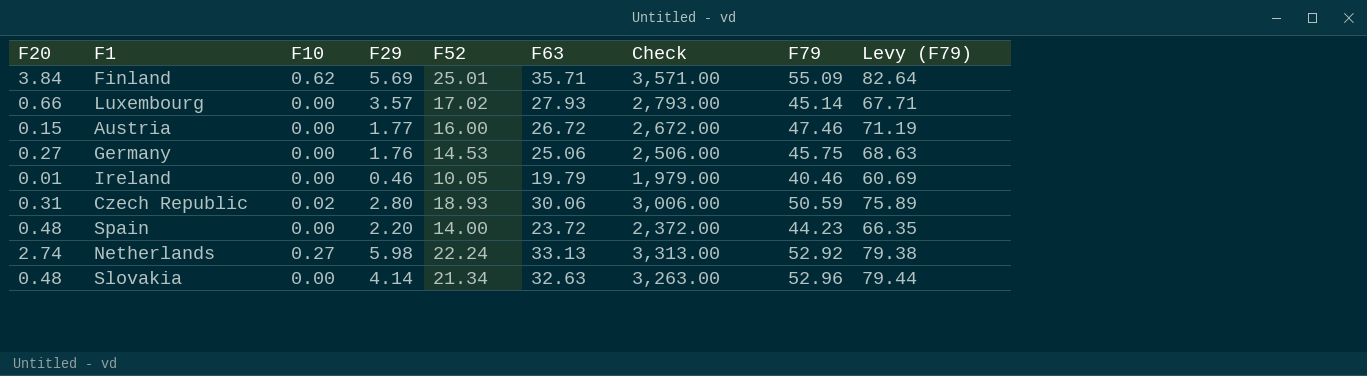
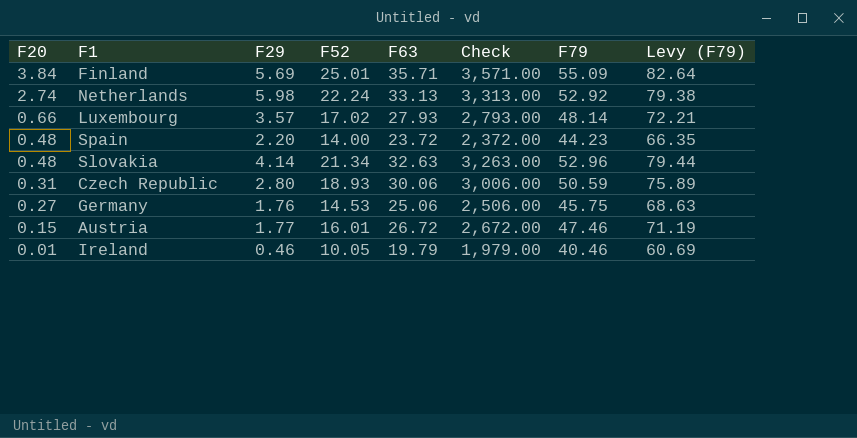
row order: none -> F20 descending
column F10 | position: 3 -> none
Luxembourg | F79: 45.14 -> 48.14
Luxembourg | Levy (F79): 67.71 -> 72.21
Austria | F52: 16.00 -> 16.01

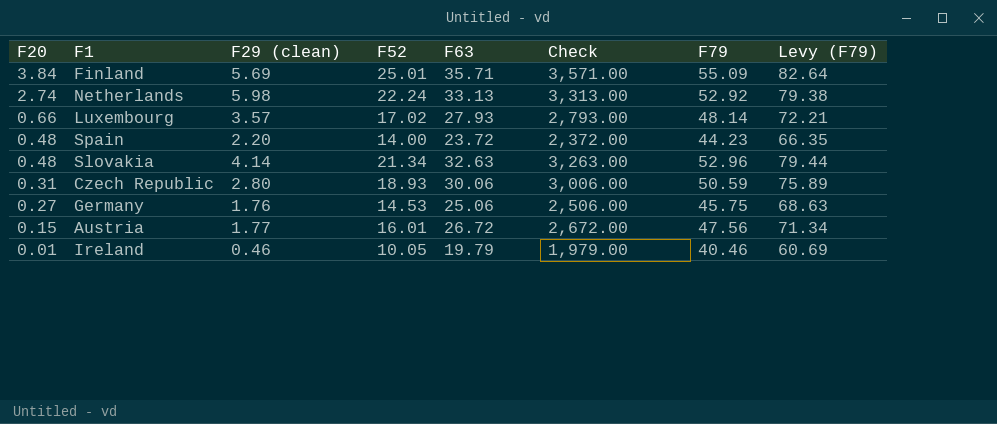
column name: F29 -> F29 (clean)
Austria | F79: 47.46 -> 47.56
Austria | Levy (F79): 71.19 -> 71.34

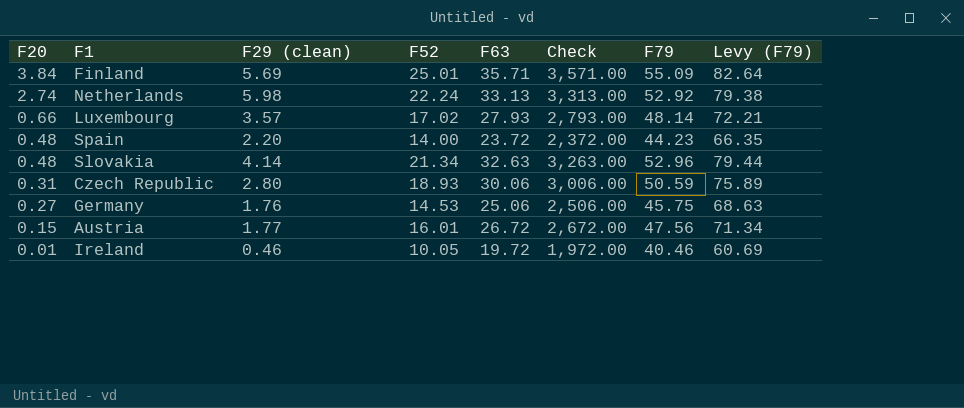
Ireland | F63: 19.79 -> 19.72
Ireland | Check: 1,979.00 -> 1,972.00

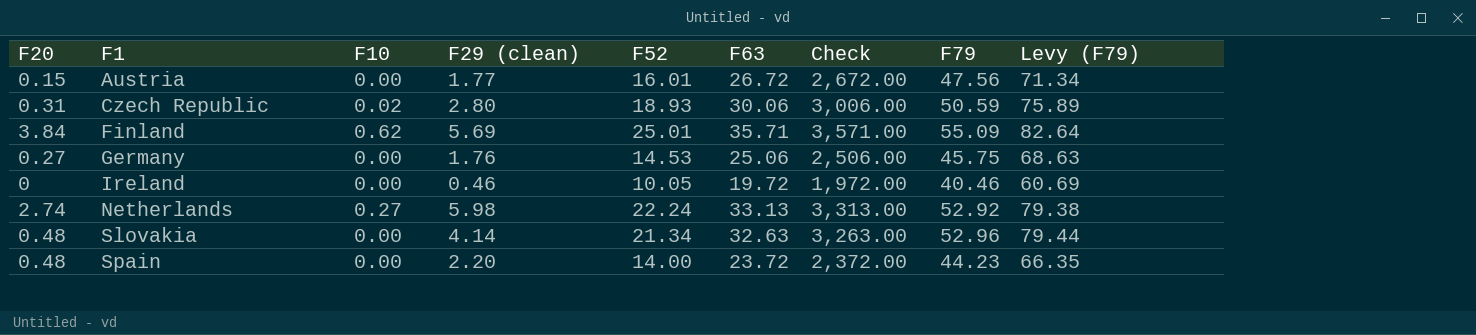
row order: F20 descending -> F1 ascending
column F10 | position: none -> 3
row Luxembourg: 0.66 | 3.57 | 17.02 | 27.93 | 2,793.00 | 48.14 | 72.21 -> none
Ireland | F20: 0.01 -> 0

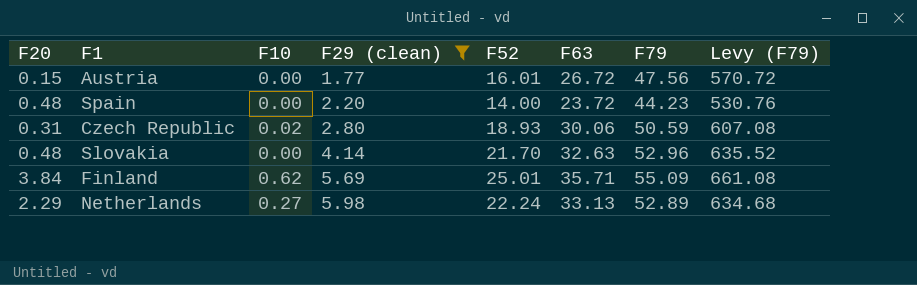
filter: none -> F29 (clean) >= 1.77
row order: F1 ascending -> F29 (clean) ascending
column Check | formula: [F63] * 100 -> none
column Levy (F79) | formula: [F79] * 1.5 -> [F79] * 12
Slovakia | F52: 21.34 -> 21.70
Netherlands | F20: 2.74 -> 2.29
Netherlands | F79: 52.92 -> 52.89

